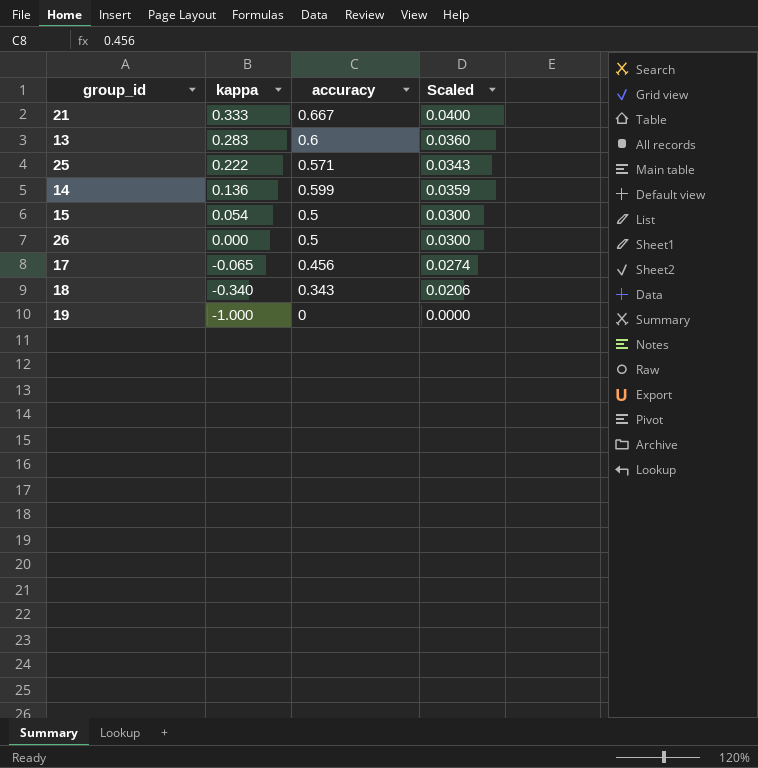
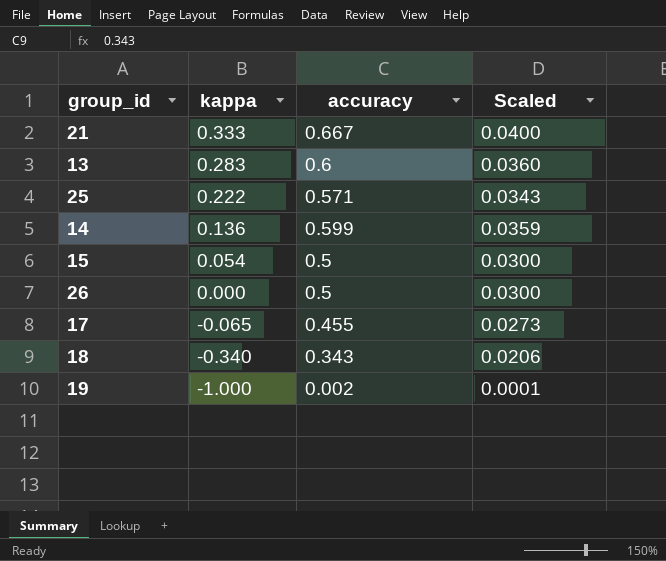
17 | accuracy: 0.456 -> 0.455
17 | Scaled: 0.0274 -> 0.0273
19 | accuracy: 0 -> 0.002
19 | Scaled: 0.0000 -> 0.0001

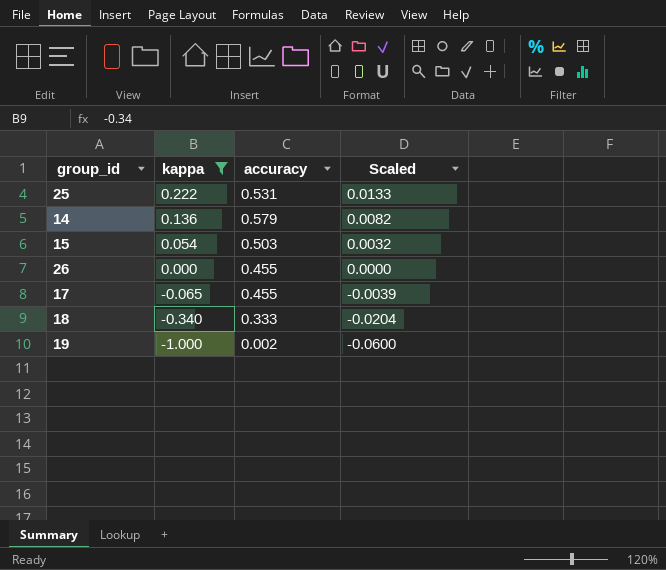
filter: none -> kappa <= 0.222
column Scaled | formula: [accuracy] * 0.06 -> [kappa] * 0.06
25 | accuracy: 0.571 -> 0.531
14 | accuracy: 0.599 -> 0.579
15 | accuracy: 0.5 -> 0.503
26 | accuracy: 0.5 -> 0.455
18 | accuracy: 0.343 -> 0.333

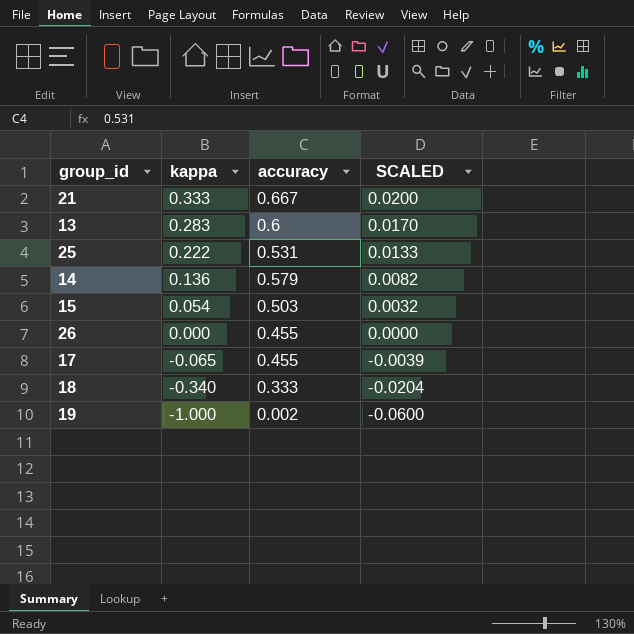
filter: kappa <= 0.222 -> none
column name: Scaled -> SCALED

